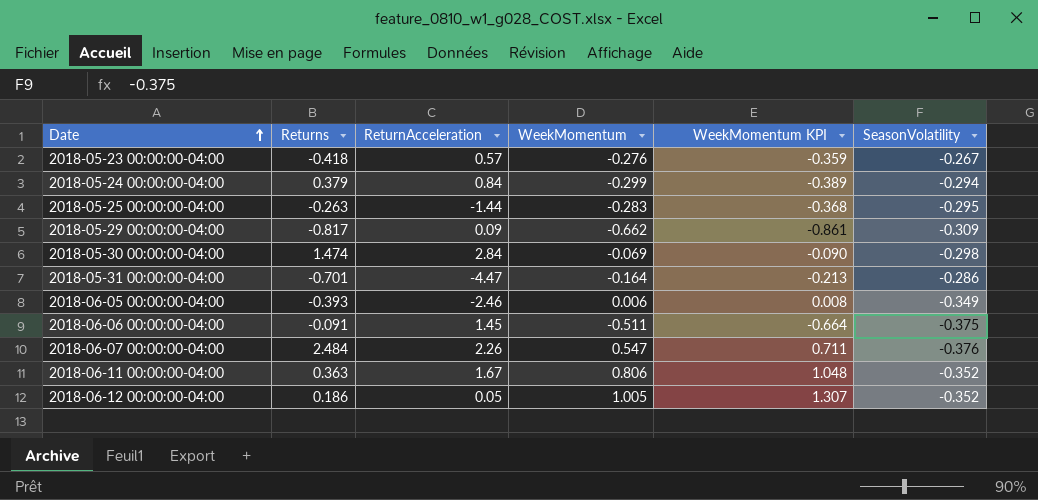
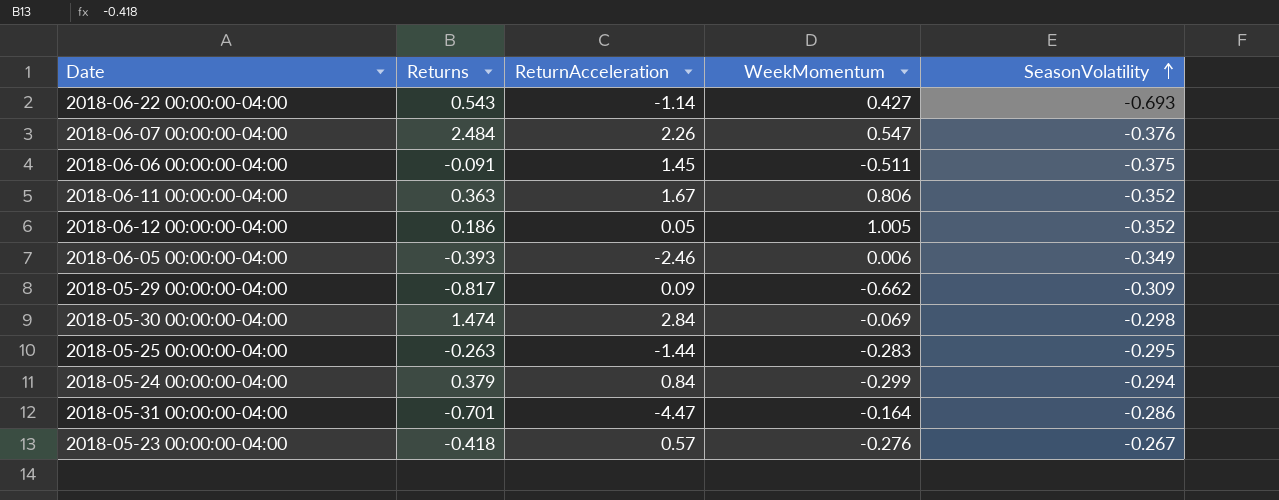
row order: Date ascending -> SeasonVolatility ascending
column WeekMomentum KPI | formula: [WeekMomentum] * 1.3 -> none
row 2018-06-22 00:00:00-04:00: none -> 0.543 | -1.14 | 0.427 | -0.693

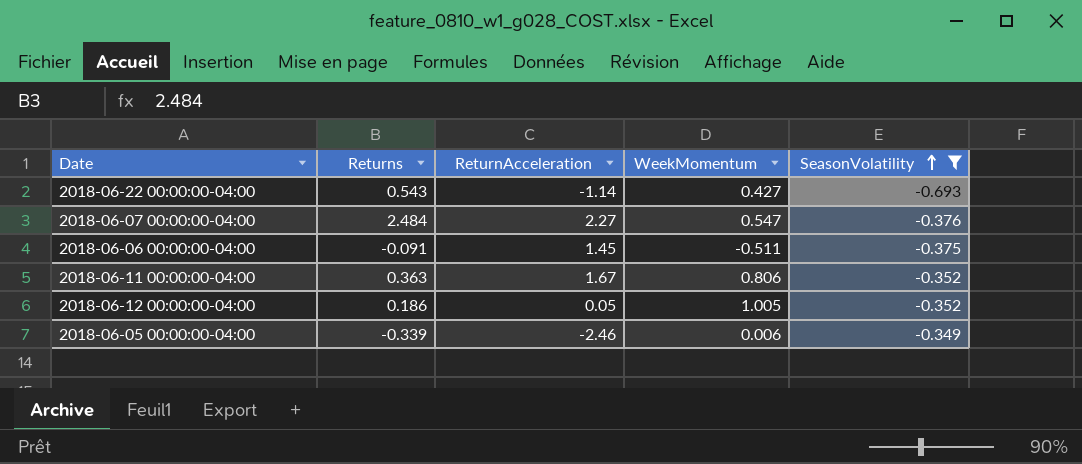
filter: none -> SeasonVolatility <= -0.349
2018-06-07 00:00:00-04:00 | ReturnAcceleration: 2.26 -> 2.27
2018-06-05 00:00:00-04:00 | Returns: -0.393 -> -0.339

